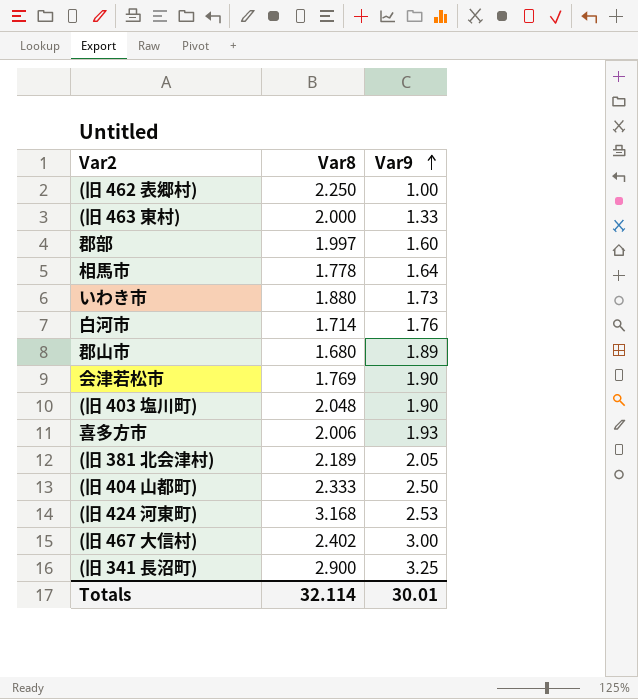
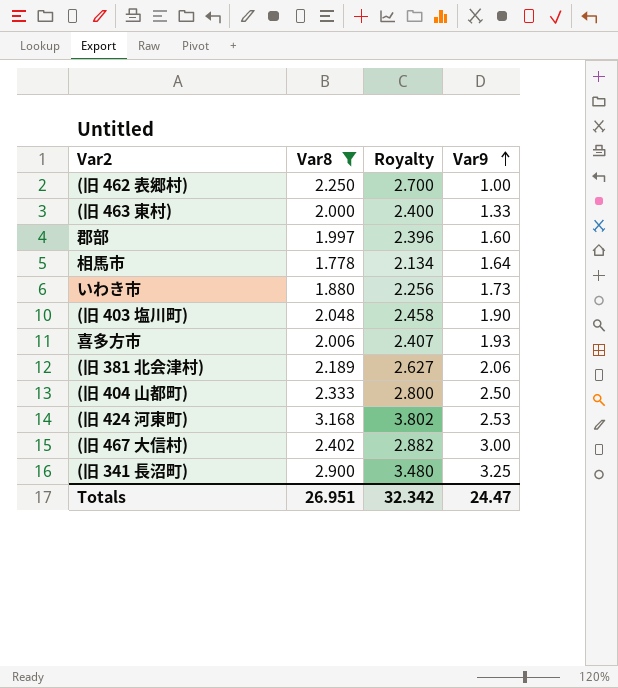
filter: none -> Var8 >= 1.778
column Royalty | formula: none -> [Var8] * 1.2
(旧 381 北会津村) | Var9: 2.05 -> 2.06
Totals | Var8: 32.114 -> 26.951
Totals | Var9: 30.01 -> 24.47

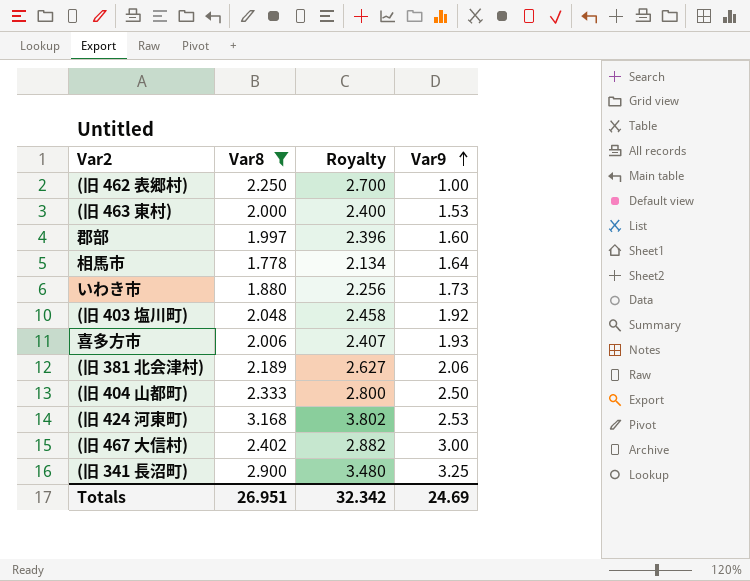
(旧 463 東村) | Var9: 1.33 -> 1.53
(旧 403 塩川町) | Var9: 1.90 -> 1.92
Totals | Var9: 24.47 -> 24.69

